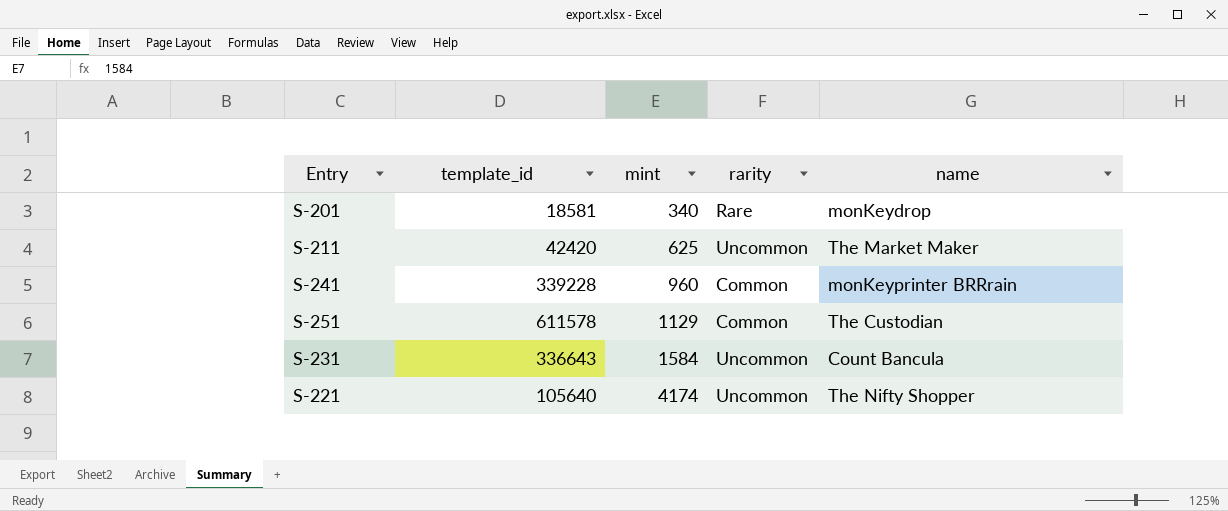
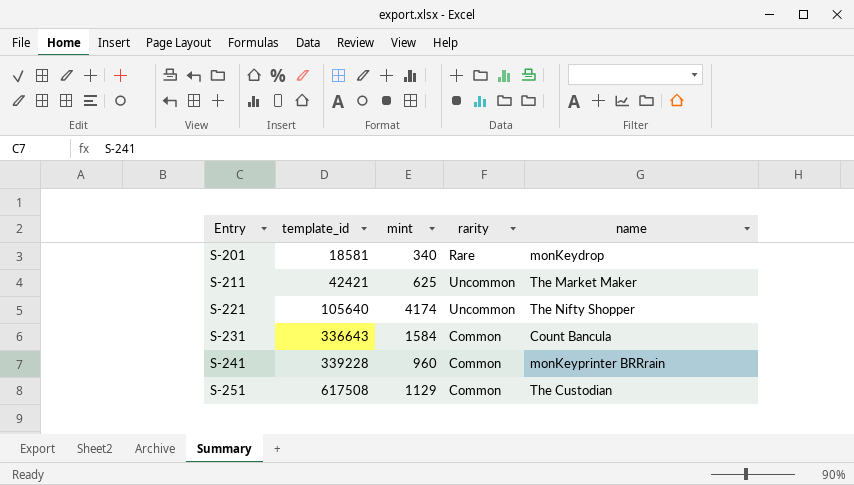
row order: mint ascending -> Entry ascending
S-211 | template_id: 42420 -> 42421
S-231 | rarity: Uncommon -> Common
S-251 | template_id: 611578 -> 617508

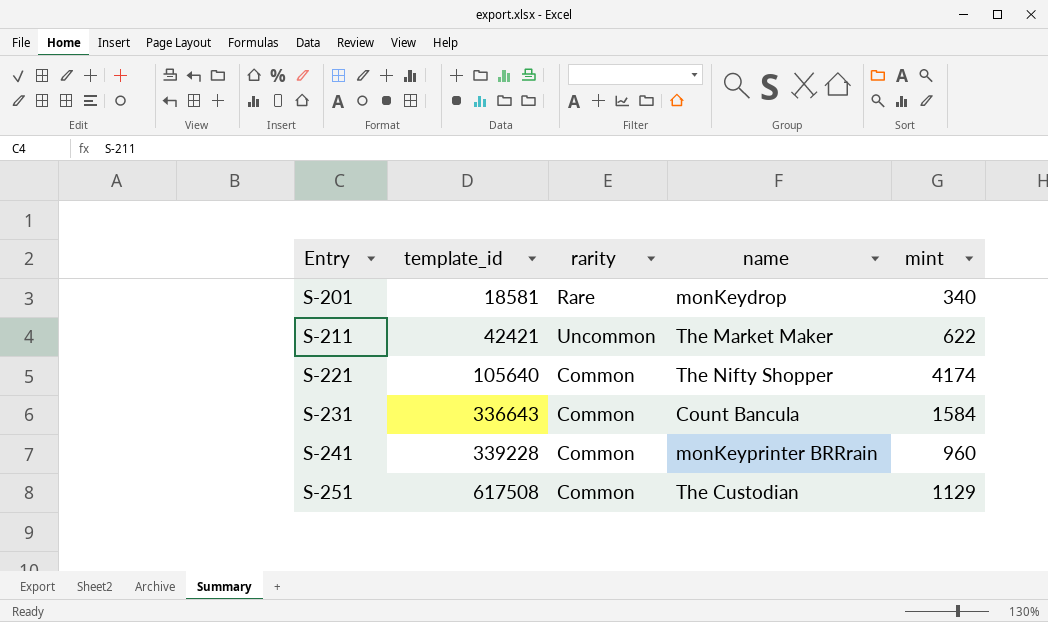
column mint | position: 3 -> 5
S-211 | mint: 625 -> 622
S-221 | rarity: Uncommon -> Common

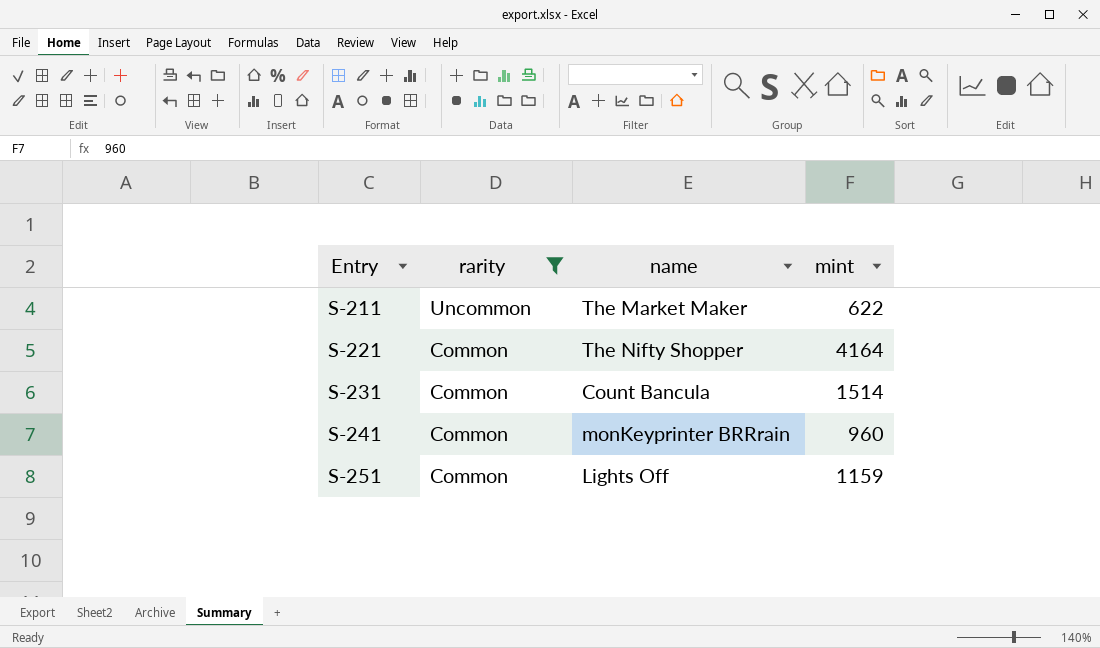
filter: none -> rarity != Rare
column template_id | position: 2 -> none
S-221 | mint: 4174 -> 4164
S-231 | mint: 1584 -> 1514
S-251 | name: The Custodian -> Lights Off
S-251 | mint: 1129 -> 1159

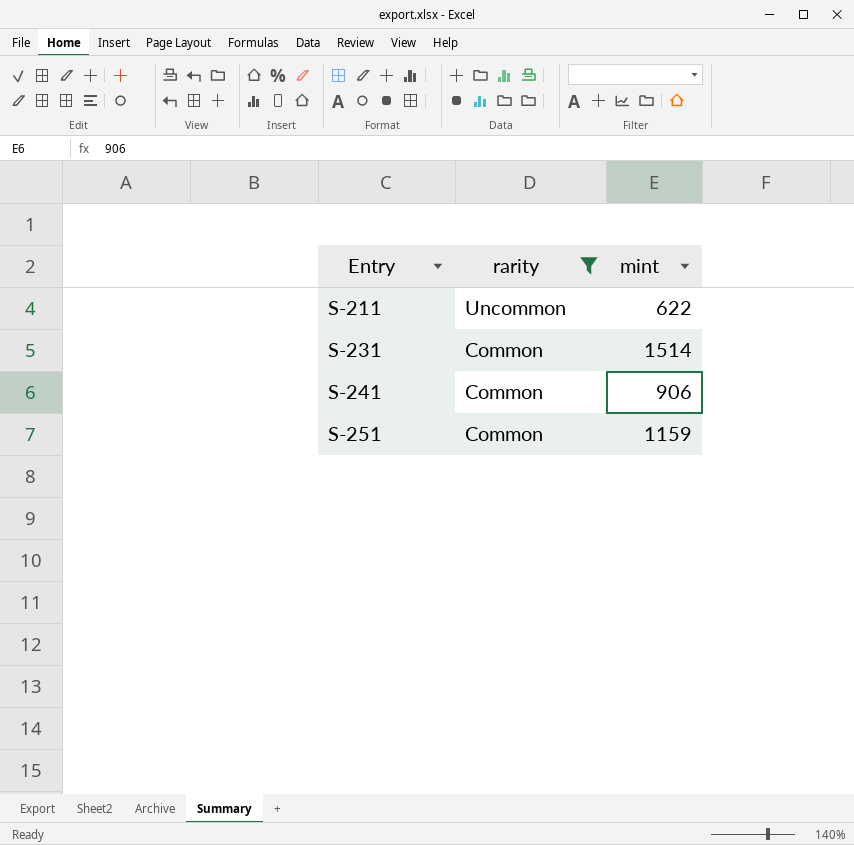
column name | position: 3 -> none
row S-221: Common | The Nifty Shopper | 4164 -> none
S-241 | mint: 960 -> 906

